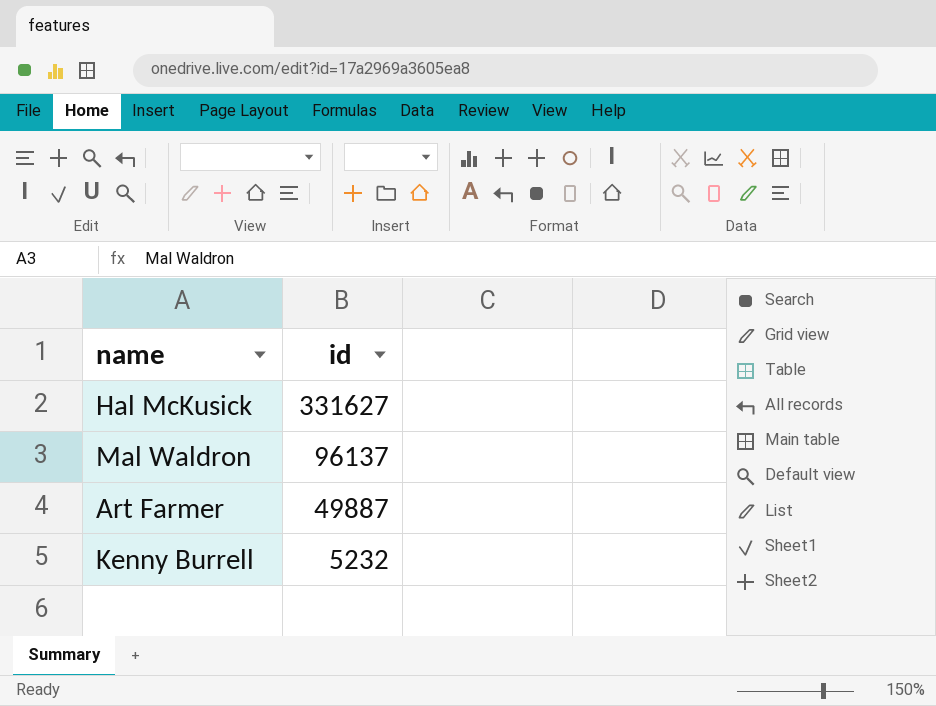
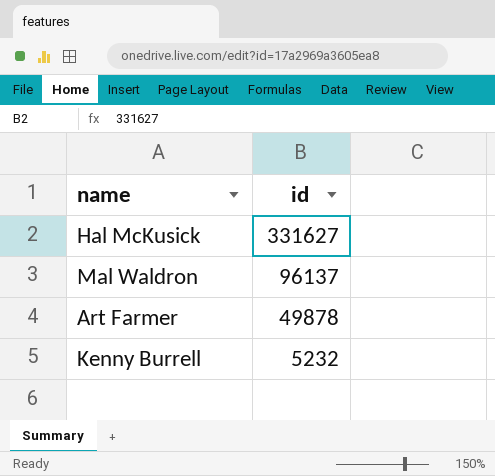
Art Farmer | id: 49887 -> 49878

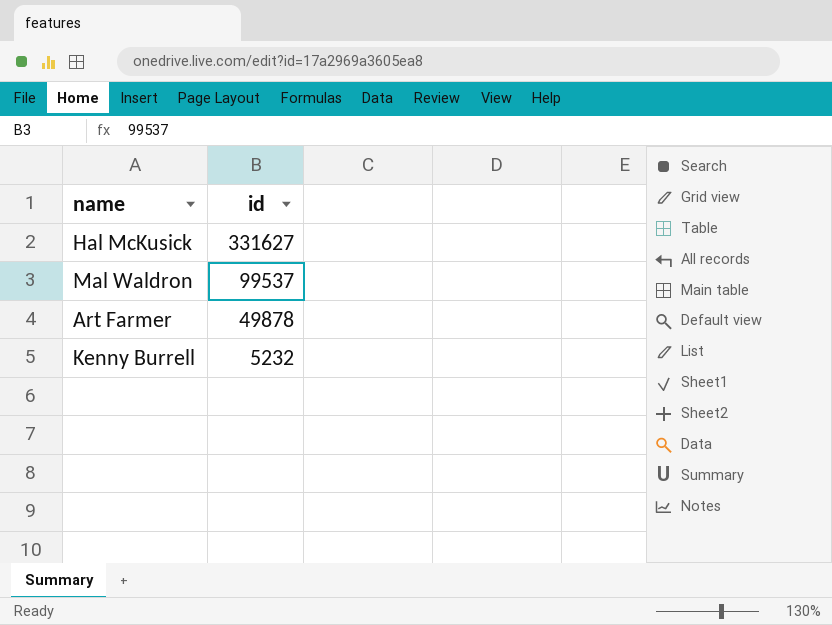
Mal Waldron | id: 96137 -> 99537

